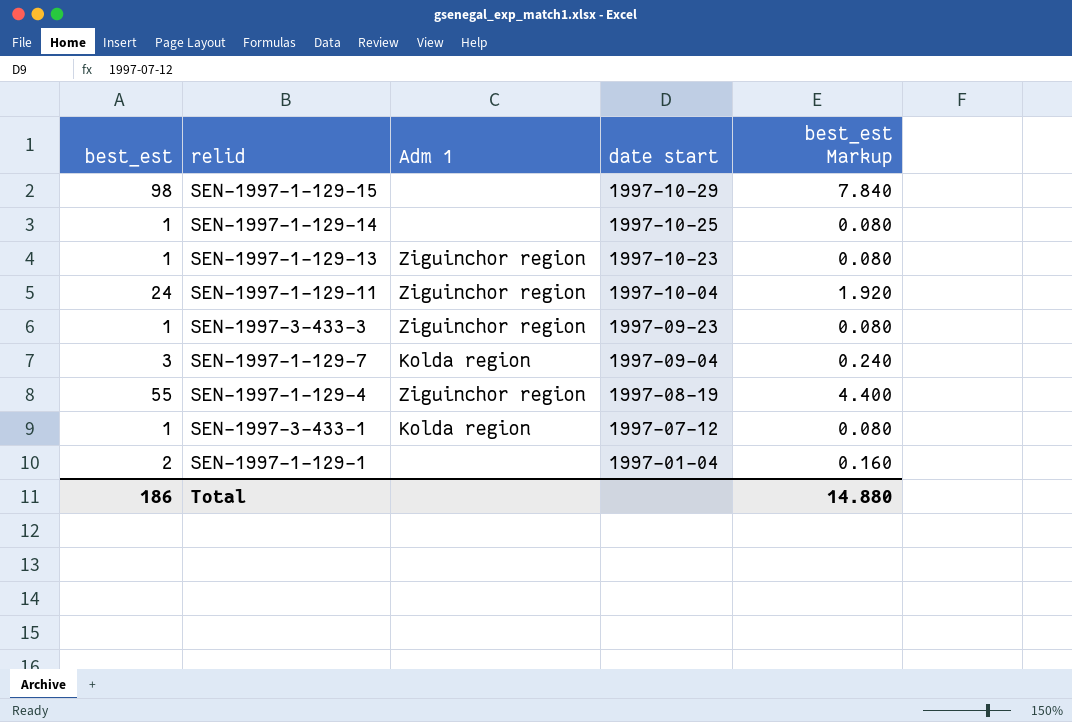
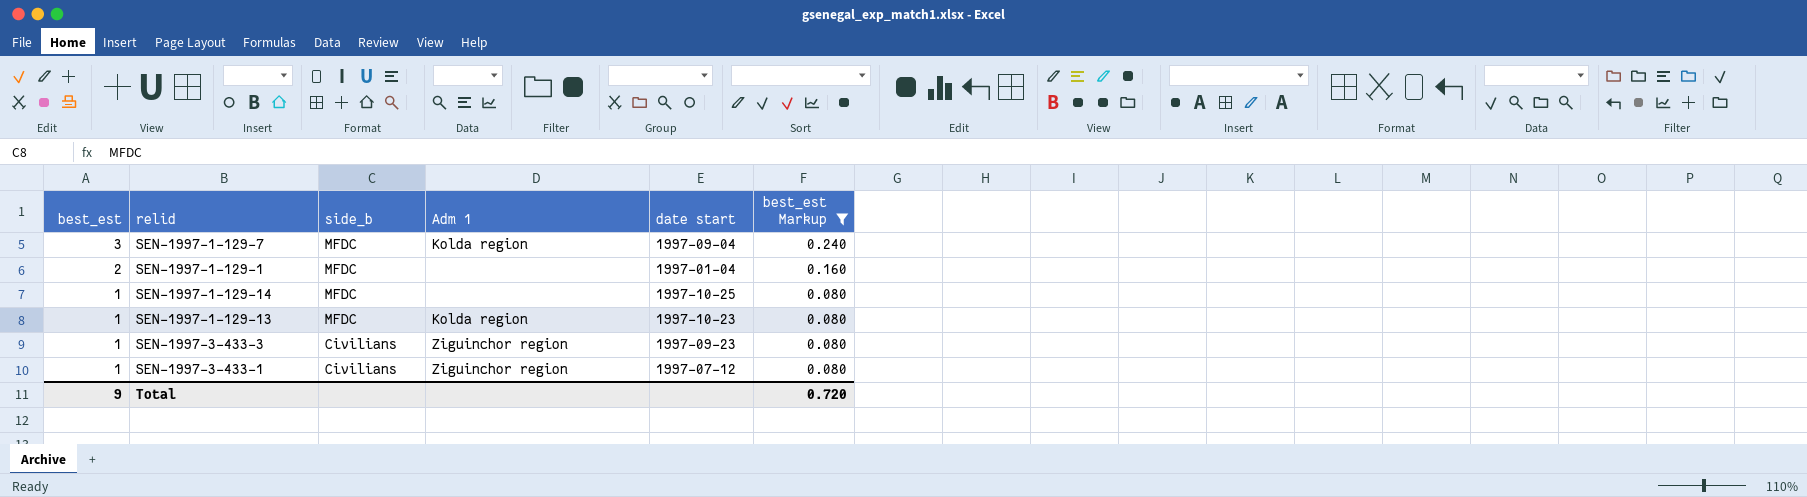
filter: none -> best_est Markup <= 0.240
row order: date start descending -> best_est descending
column side_b | position: none -> 3
SEN-1997-1-129-13 | Adm 1: Ziguinchor region -> Kolda region
SEN-1997-3-433-1 | Adm 1: Kolda region -> Ziguinchor region
Total | best_est: 186 -> 9
Total | best_est Markup: 14.880 -> 0.720

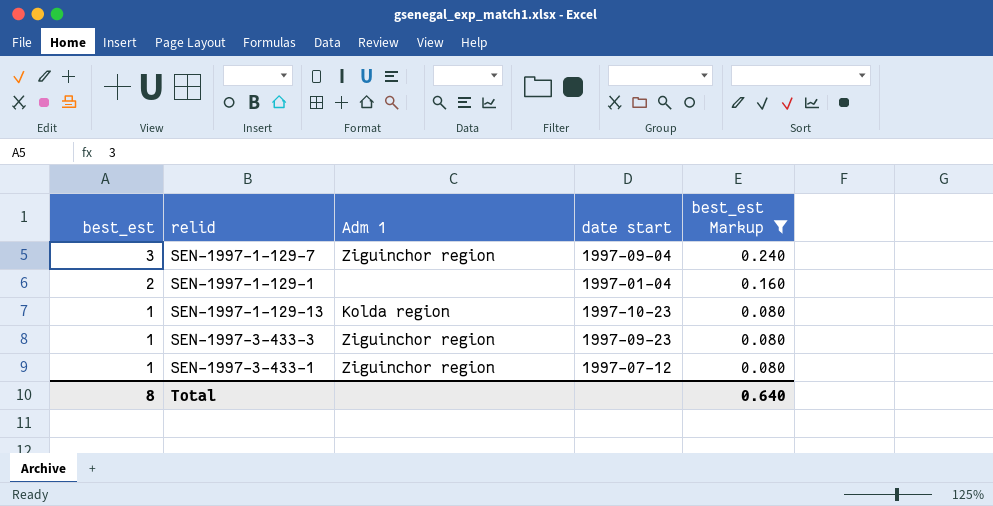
column side_b | position: 3 -> none
row SEN-1997-1-129-14: 1 | MFDC | none | 1997-10-25 | 0.080 -> none
SEN-1997-1-129-7 | Adm 1: Kolda region -> Ziguinchor region
Total | best_est: 9 -> 8
Total | best_est Markup: 0.720 -> 0.640

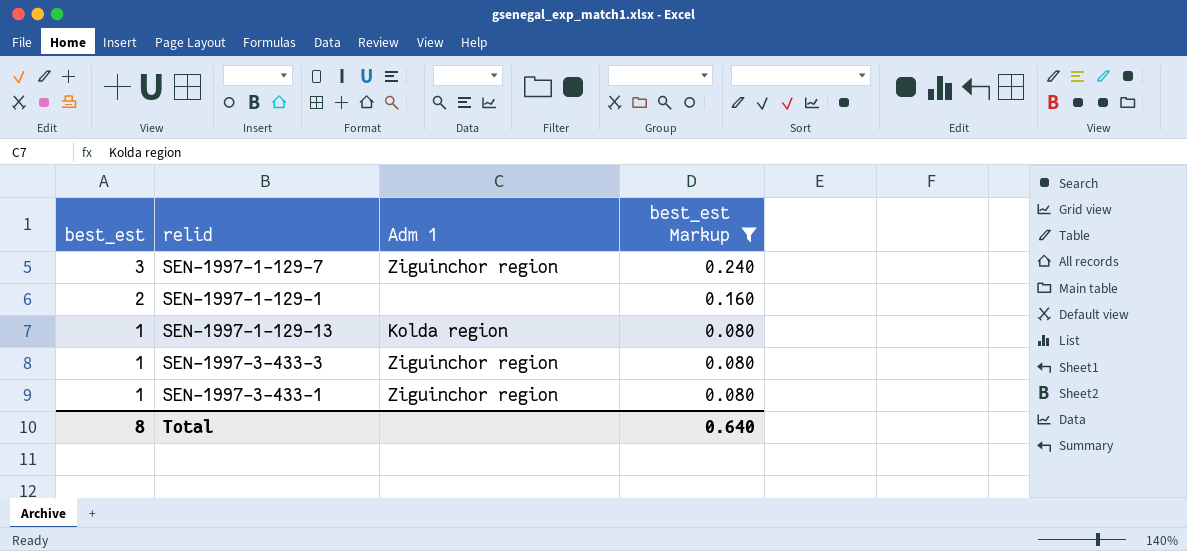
column date start | position: 4 -> none

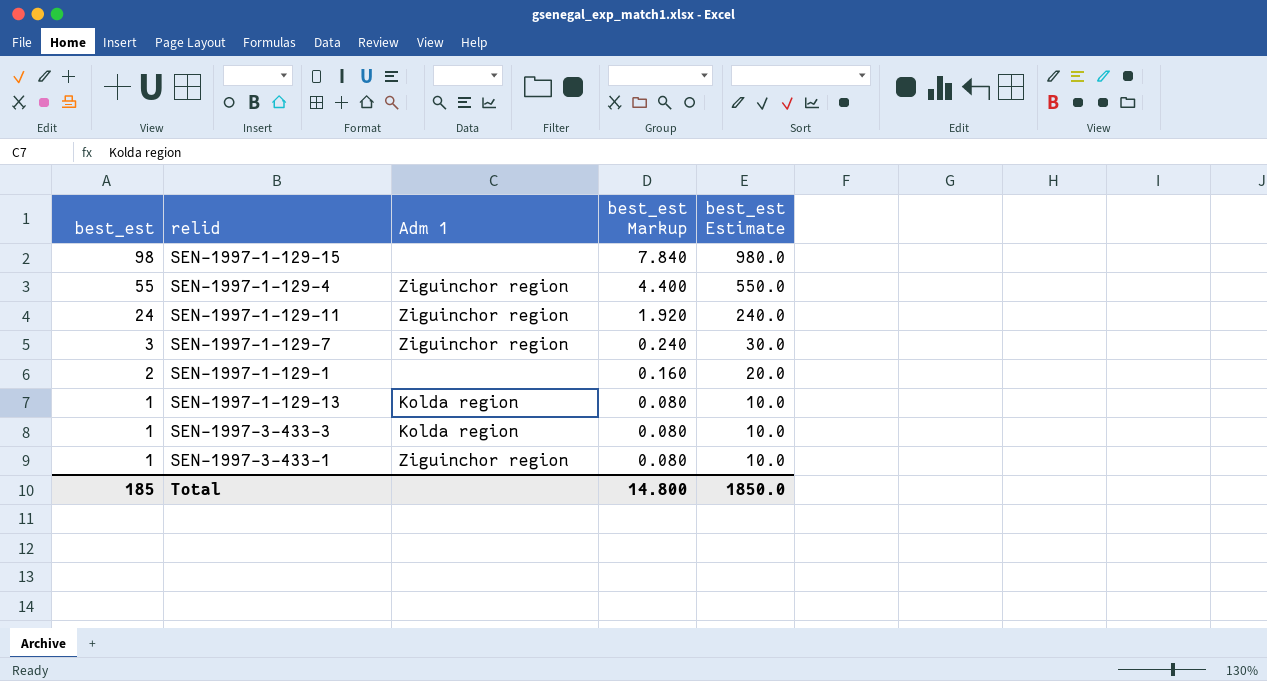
filter: best_est Markup <= 0.240 -> none
column best_est Estimate | formula: none -> [best_est] * 10
SEN-1997-3-433-3 | Adm 1: Ziguinchor region -> Kolda region
Total | best_est: 8 -> 185
Total | best_est Markup: 0.640 -> 14.800

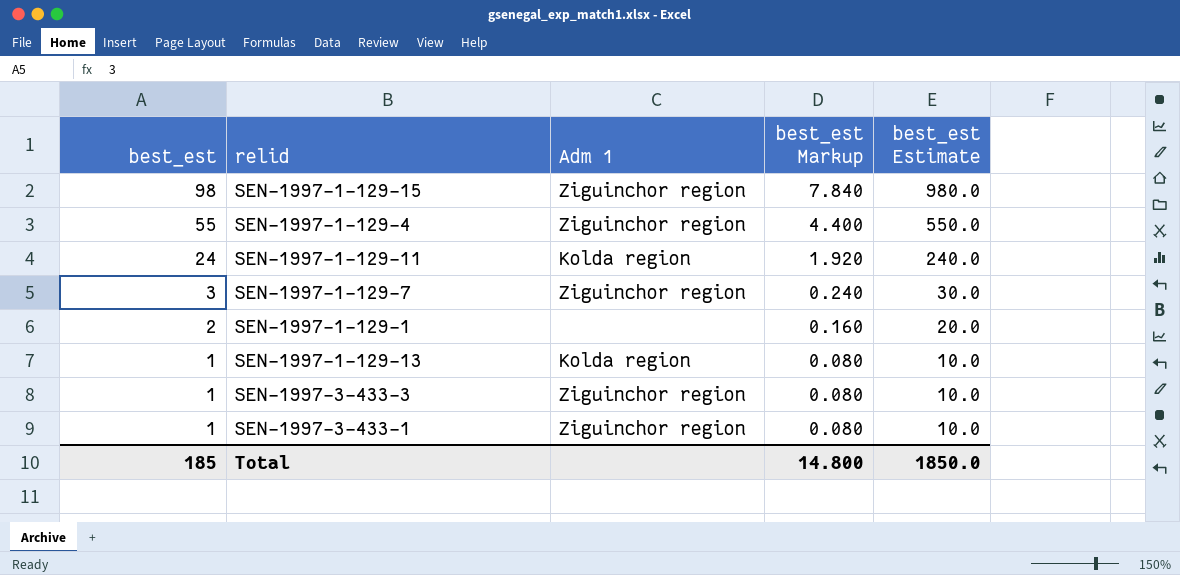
SEN-1997-1-129-15 | Adm 1: none -> Ziguinchor region
SEN-1997-1-129-11 | Adm 1: Ziguinchor region -> Kolda region
SEN-1997-3-433-3 | Adm 1: Kolda region -> Ziguinchor region

